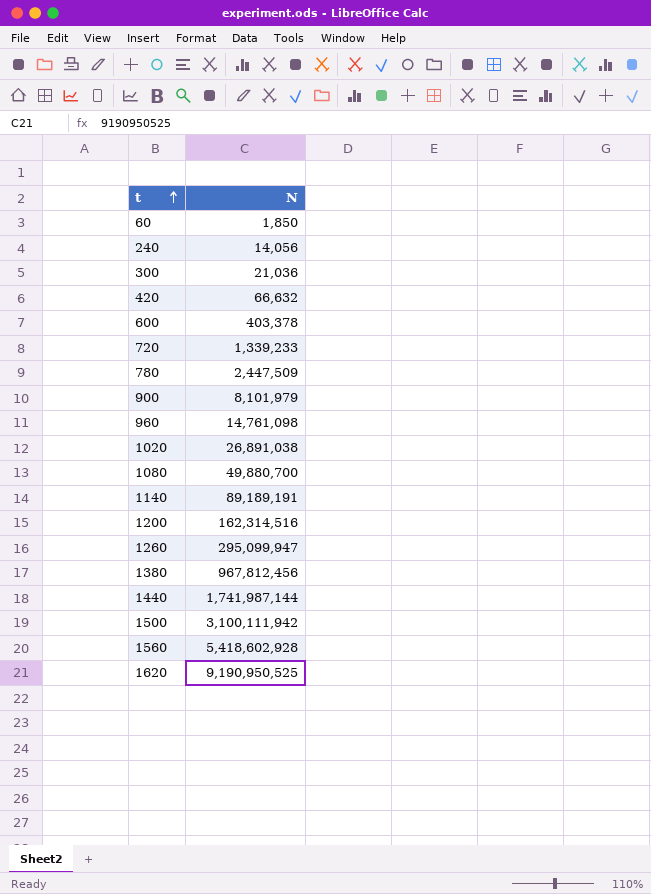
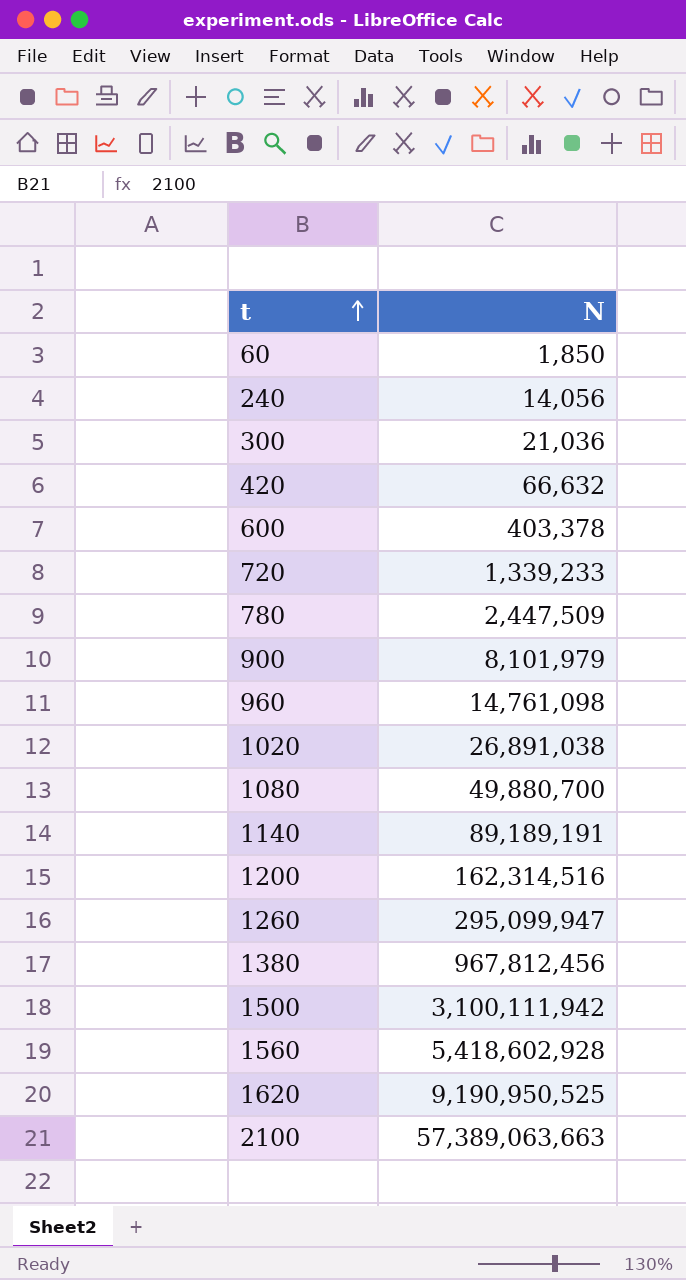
row 1440: 1,741,987,144 -> none
row 2100: none -> 57,389,063,663

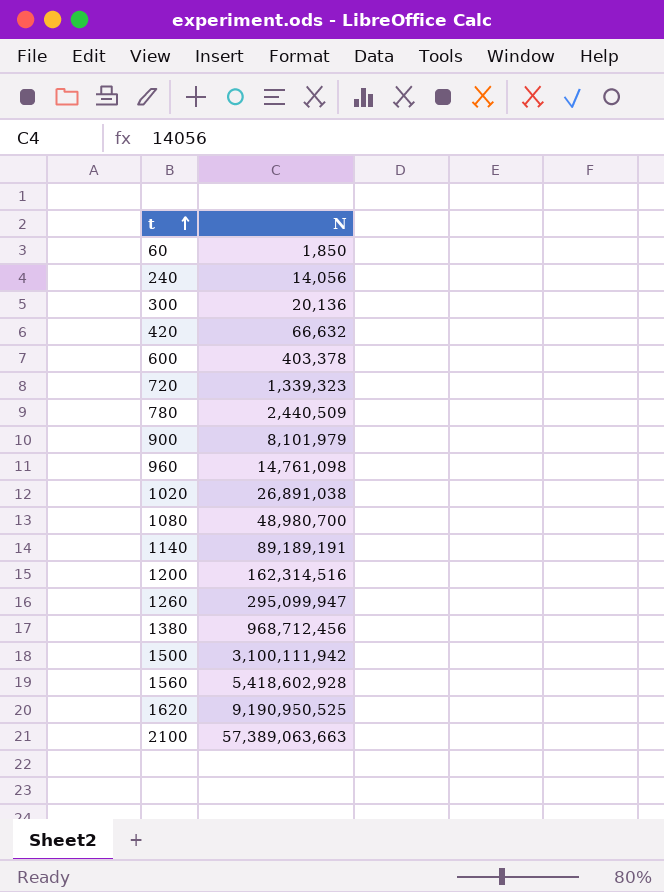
300 | N: 21,036 -> 20,136
720 | N: 1,339,233 -> 1,339,323
780 | N: 2,447,509 -> 2,440,509
1080 | N: 49,880,700 -> 48,980,700
1380 | N: 967,812,456 -> 968,712,456

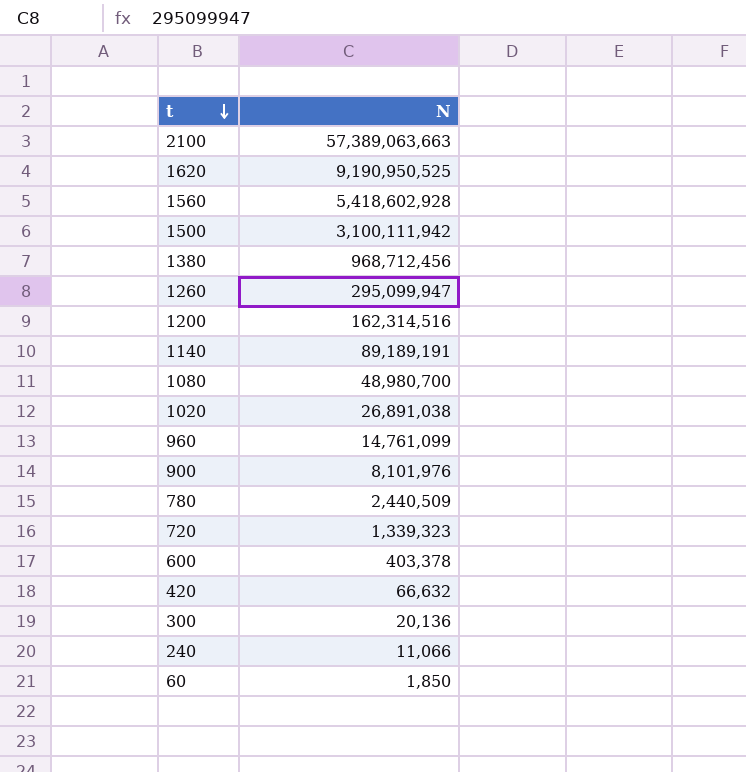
row order: t ascending -> t descending
960 | N: 14,761,098 -> 14,761,099
900 | N: 8,101,979 -> 8,101,976
240 | N: 14,056 -> 11,066

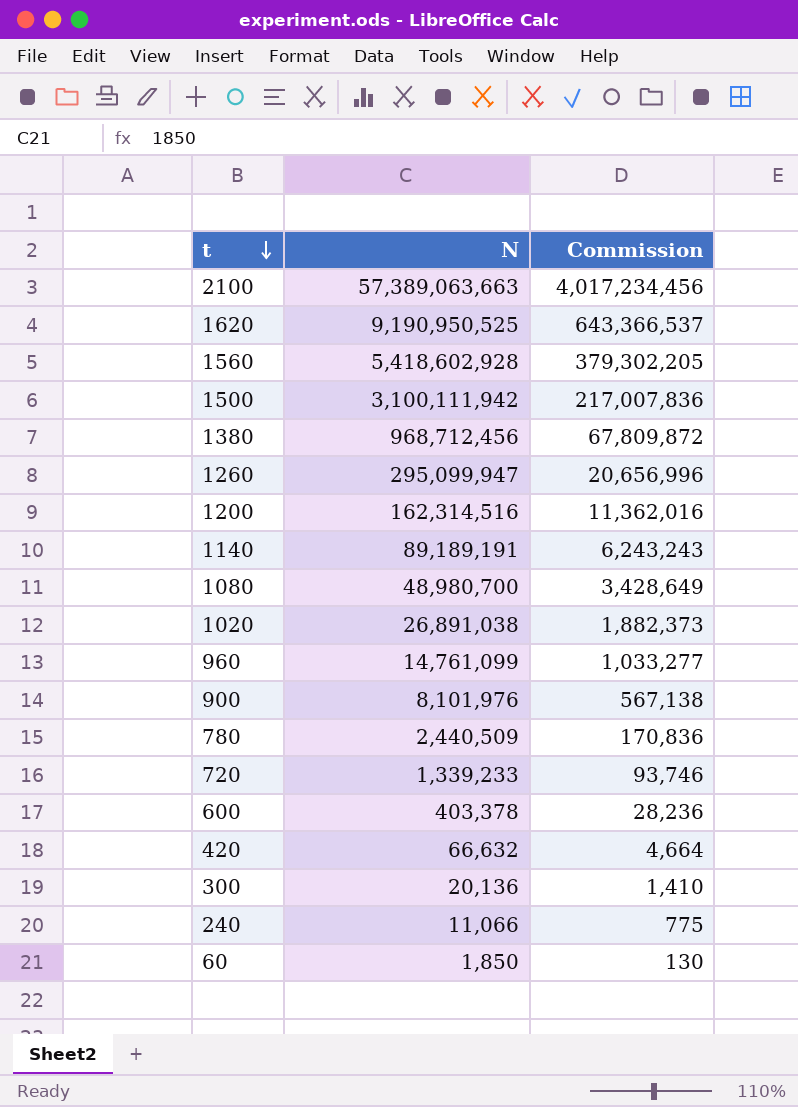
column Commission | formula: none -> [N] * 0.07
720 | N: 1,339,323 -> 1,339,233

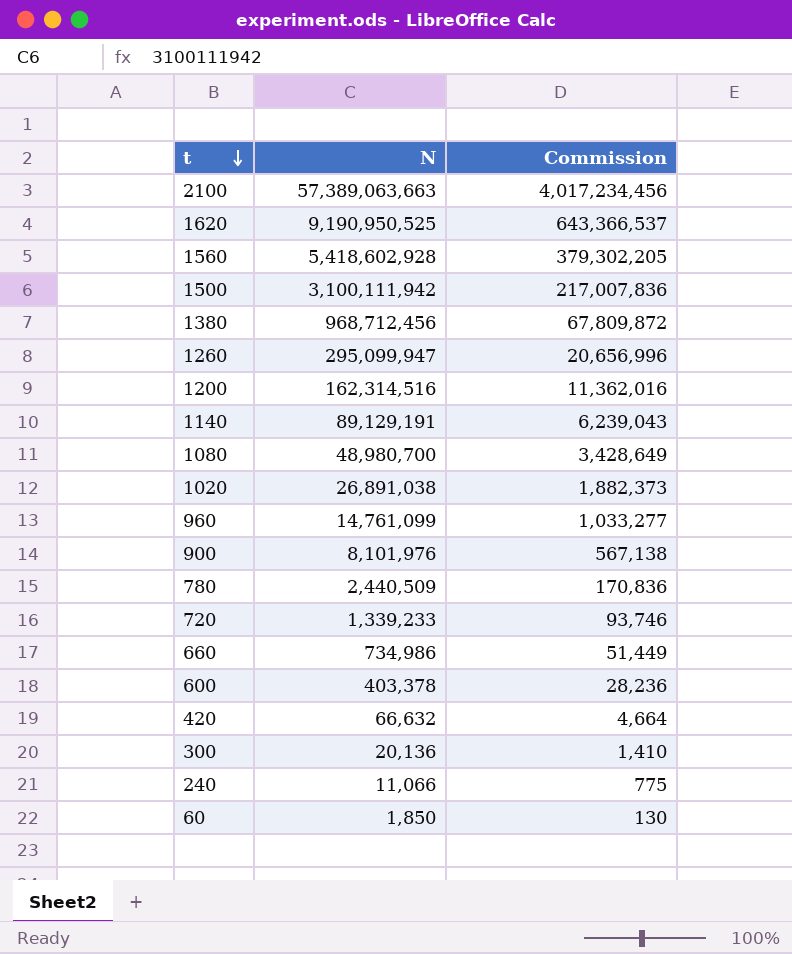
1140 | N: 89,189,191 -> 89,129,191
1140 | Commission: 6,243,243 -> 6,239,043
row 660: none -> 734,986 | 51,449

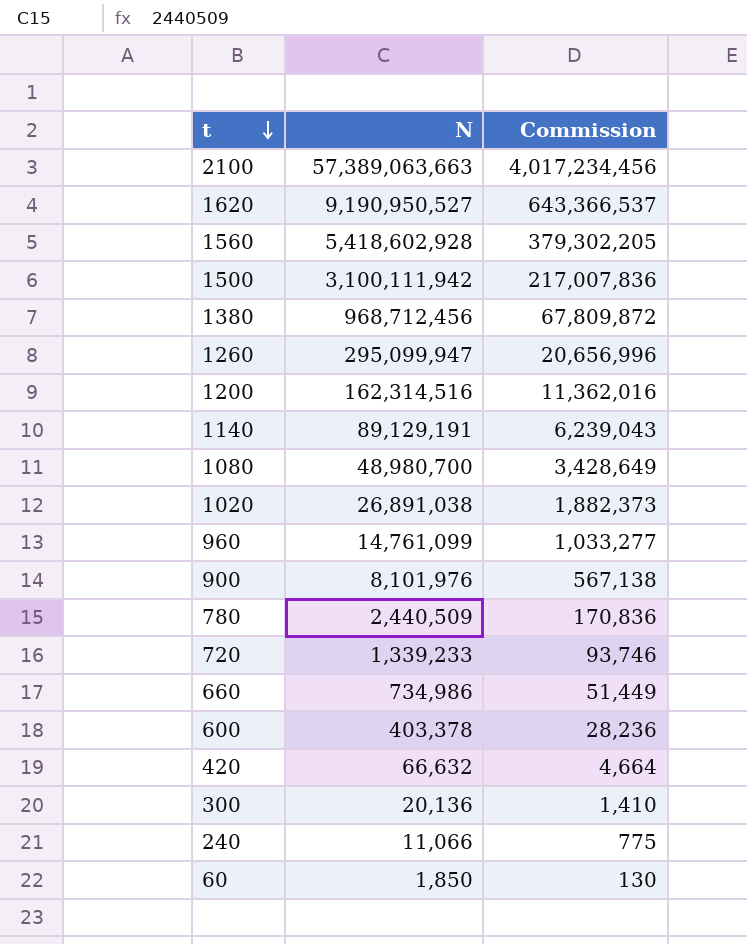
1620 | N: 9,190,950,525 -> 9,190,950,527

